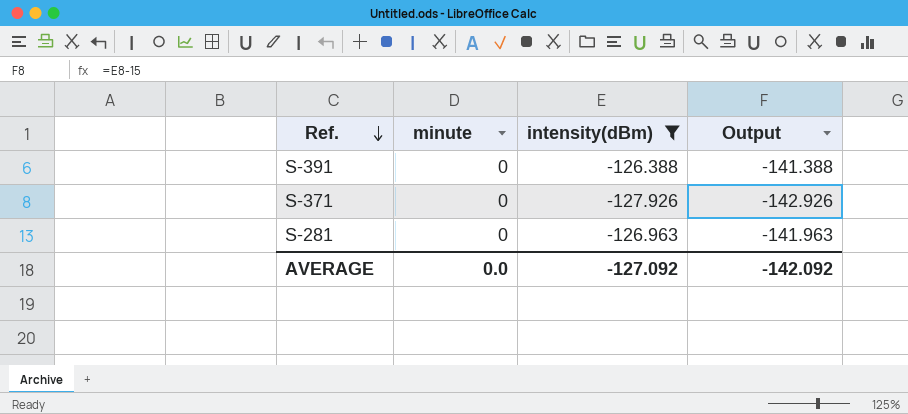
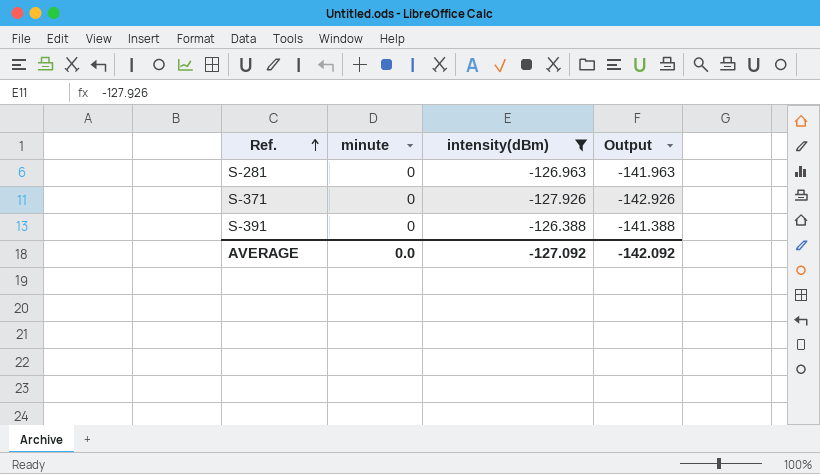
row order: Ref. descending -> Ref. ascending

